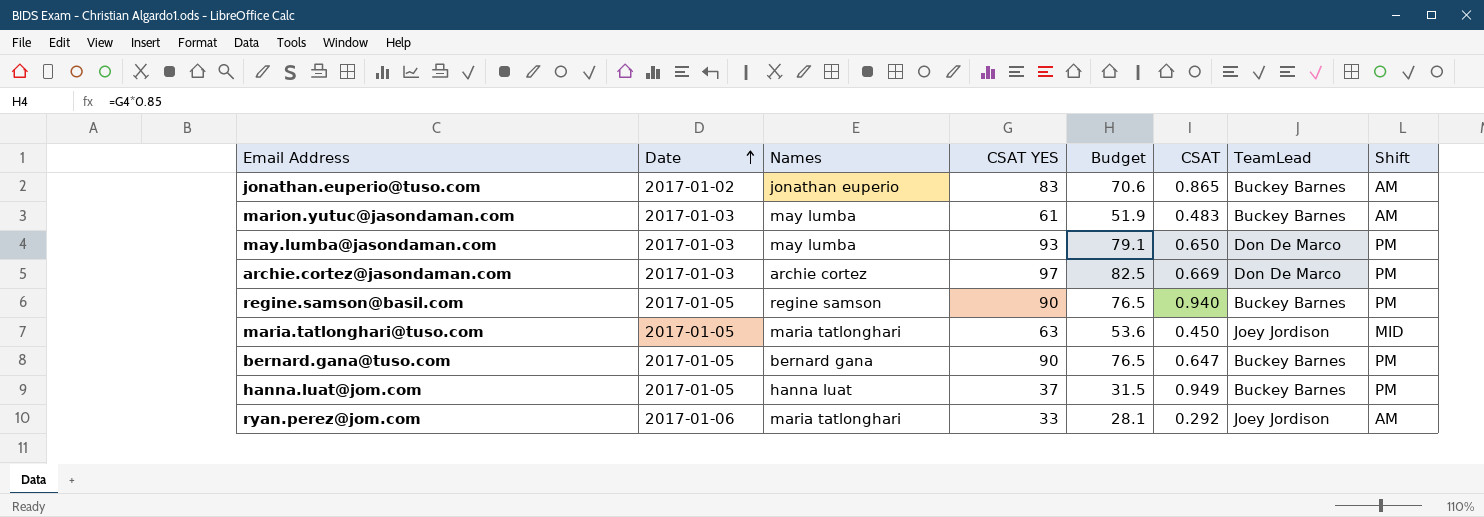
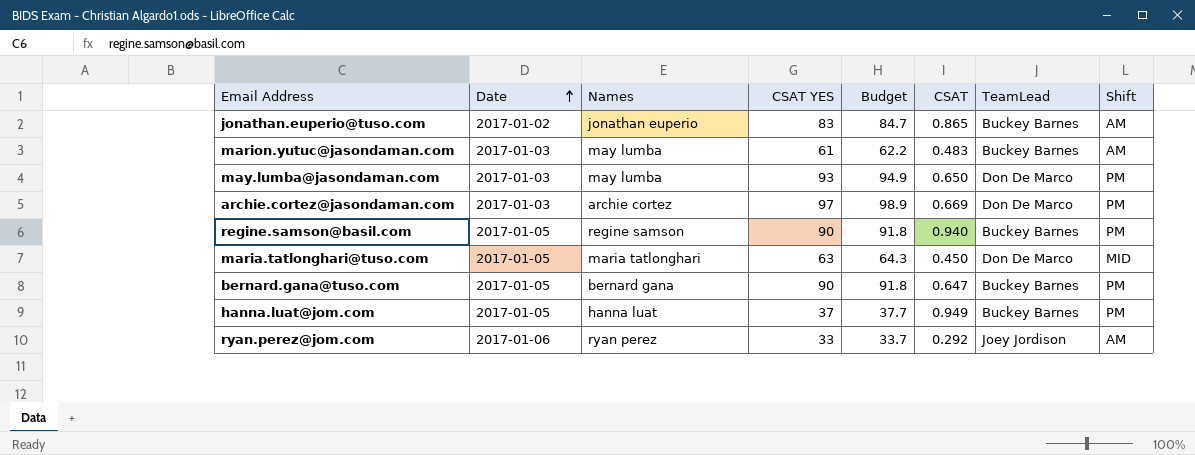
column Budget | formula: [CSAT YES] * 0.85 -> [CSAT YES] * 1.02
maria.tatlonghari@tuso.com | TeamLead: Joey Jordison -> Don De Marco
ryan.perez@jom.com | Names: maria tatlonghari -> ryan perez

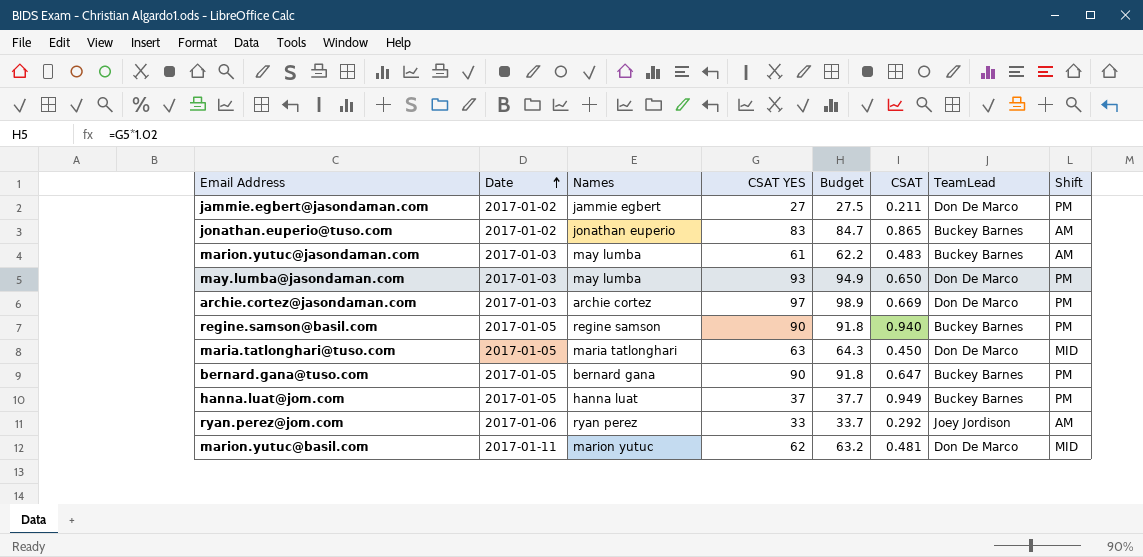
row jammie.egbert@jasondaman.com: none -> 2017-01-02 | jammie egbert | 27 | 27.5 | 0.211 | Don De Marco | PM
row marion.yutuc@basil.com: none -> 2017-01-11 | marion yutuc | 62 | 63.2 | 0.481 | Don De Marco | MID

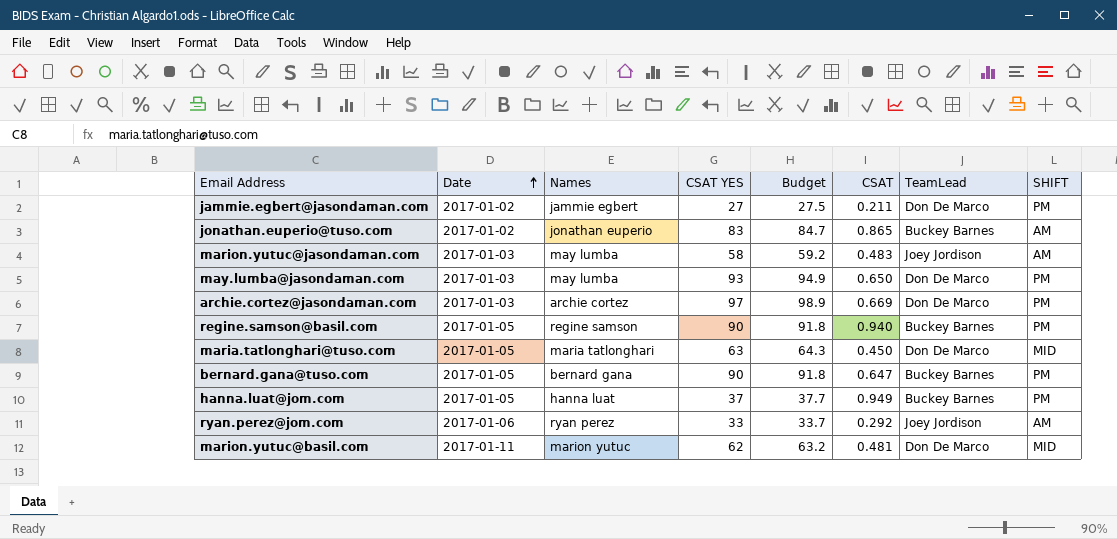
column name: Shift -> SHIFT
marion.yutuc@jasondaman.com | CSAT YES: 61 -> 58
marion.yutuc@jasondaman.com | Budget: 62.2 -> 59.2
marion.yutuc@jasondaman.com | TeamLead: Buckey Barnes -> Joey Jordison

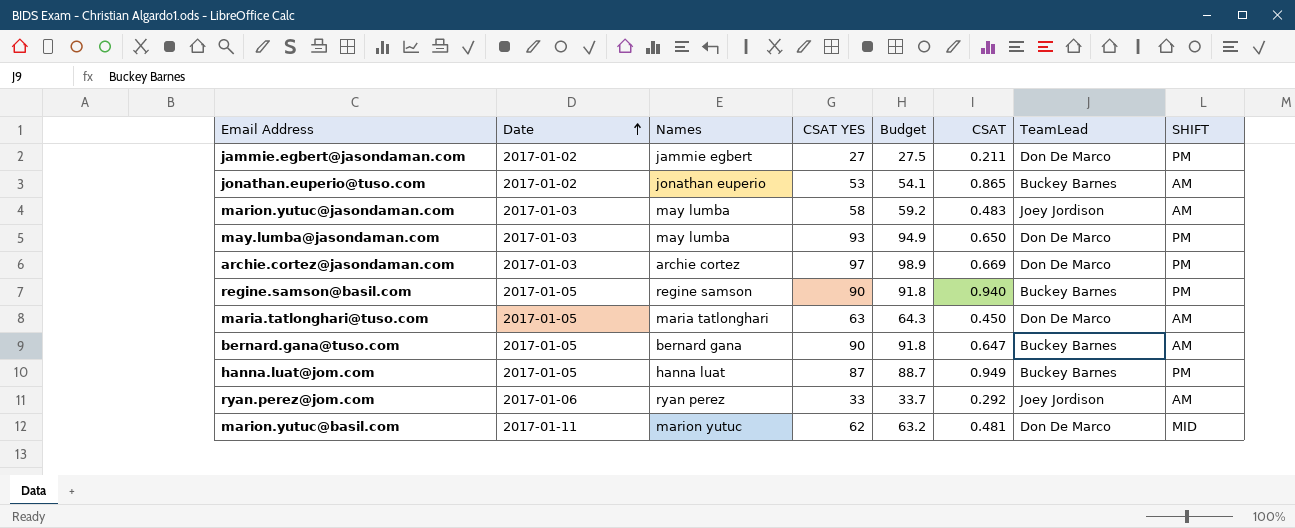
jonathan.euperio@tuso.com | CSAT YES: 83 -> 53
jonathan.euperio@tuso.com | Budget: 84.7 -> 54.1
maria.tatlonghari@tuso.com | SHIFT: MID -> AM
bernard.gana@tuso.com | SHIFT: PM -> AM
hanna.luat@jom.com | CSAT YES: 37 -> 87
hanna.luat@jom.com | Budget: 37.7 -> 88.7

